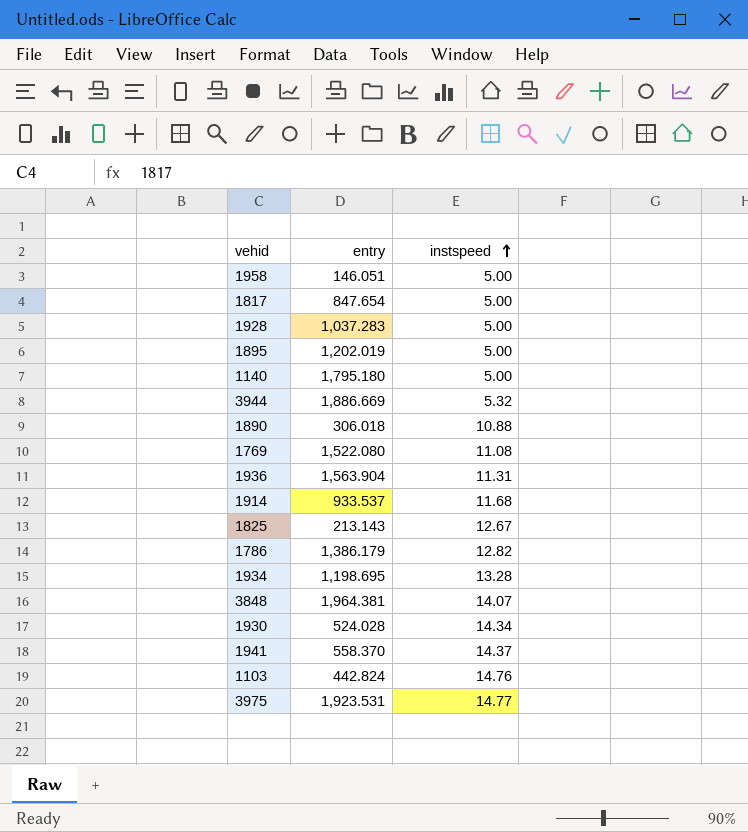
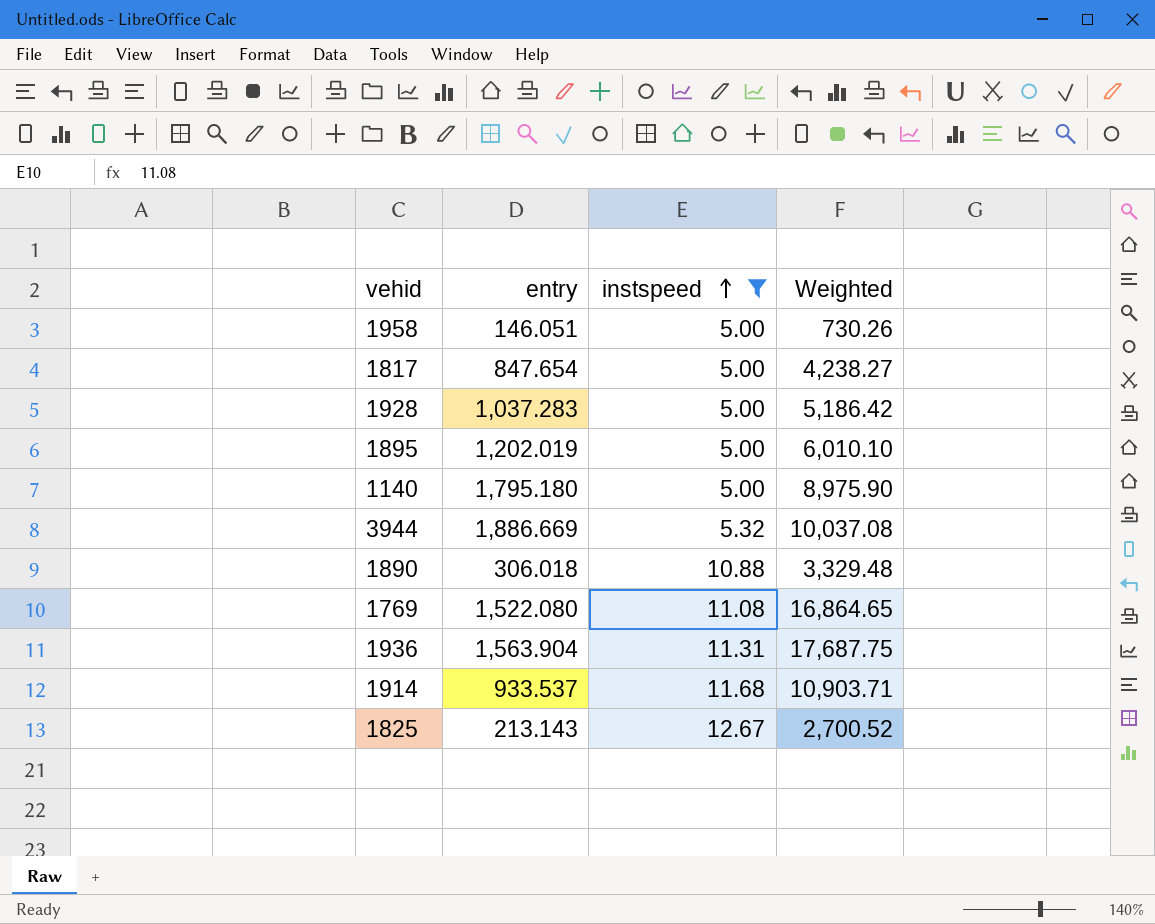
filter: none -> instspeed <= 12.67
column Weighted | formula: none -> [entry] * [instspeed]

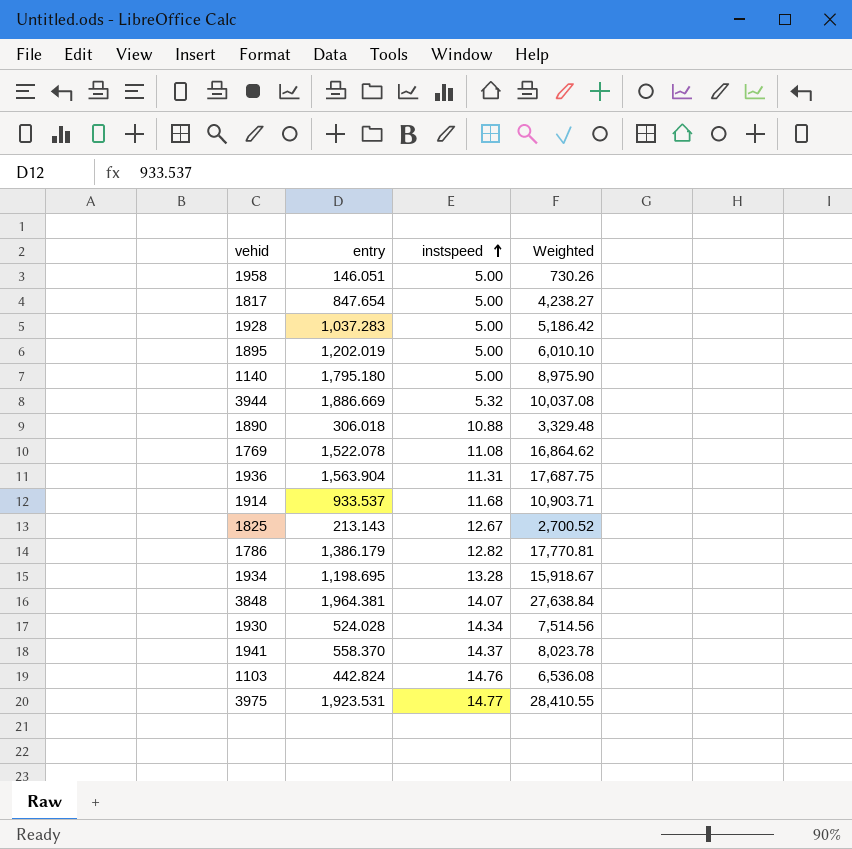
filter: instspeed <= 12.67 -> none
1769 | entry: 1,522.080 -> 1,522.078
1769 | Weighted: 16,864.65 -> 16,864.62

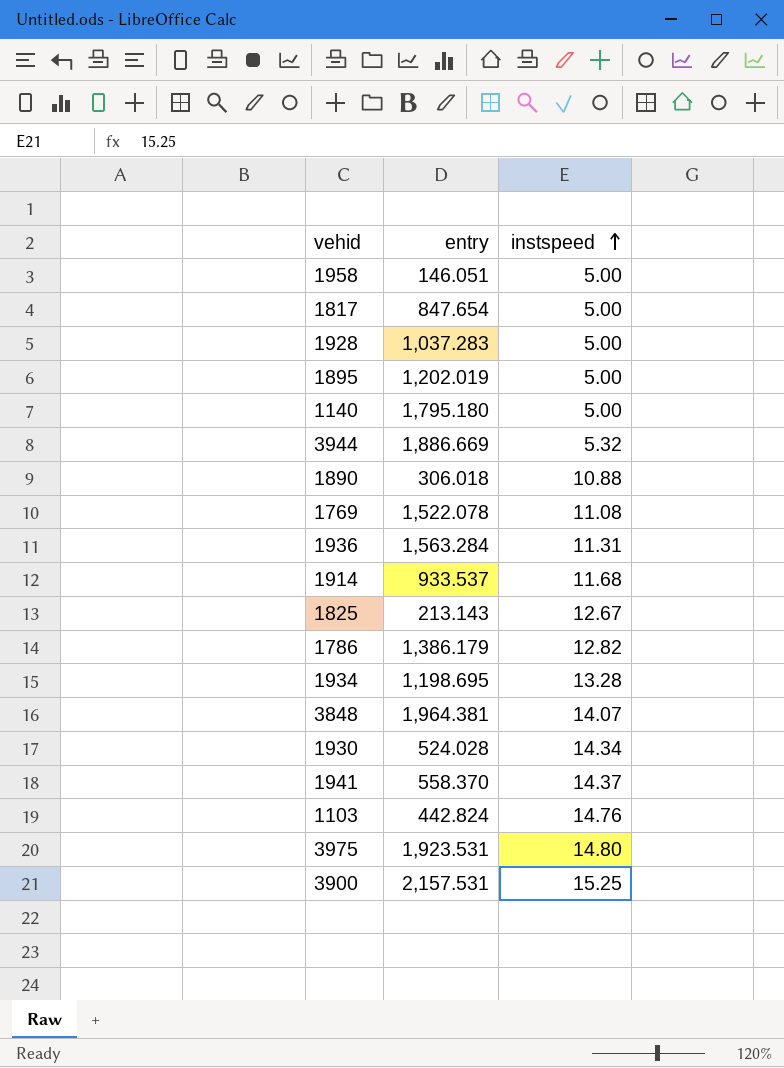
column Weighted | formula: [entry] * [instspeed] -> none
1936 | entry: 1,563.904 -> 1,563.284
3975 | instspeed: 14.77 -> 14.80
row 3900: none -> 2,157.531 | 15.25

